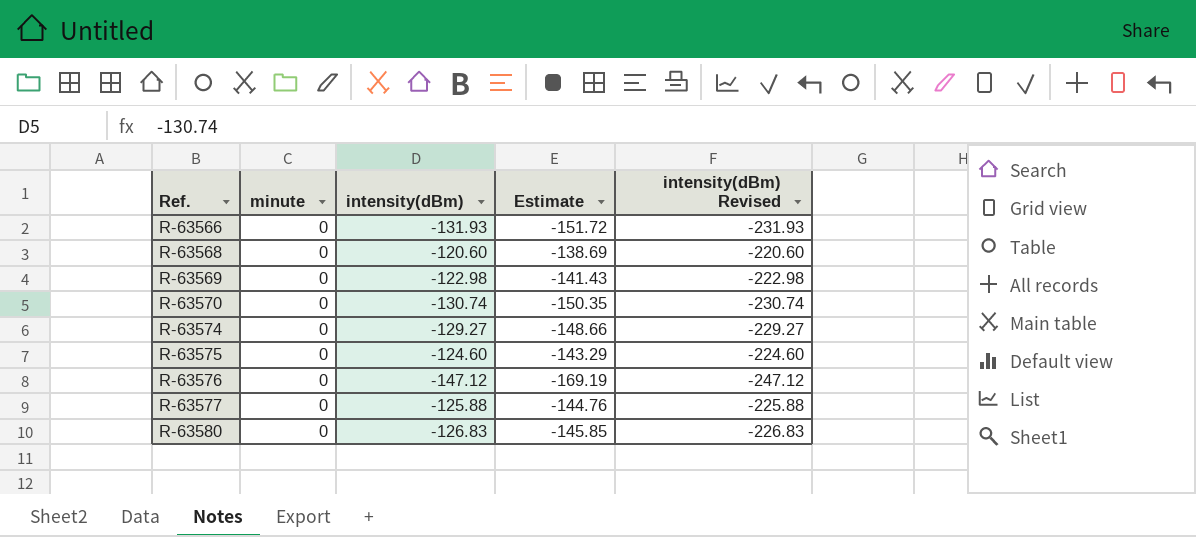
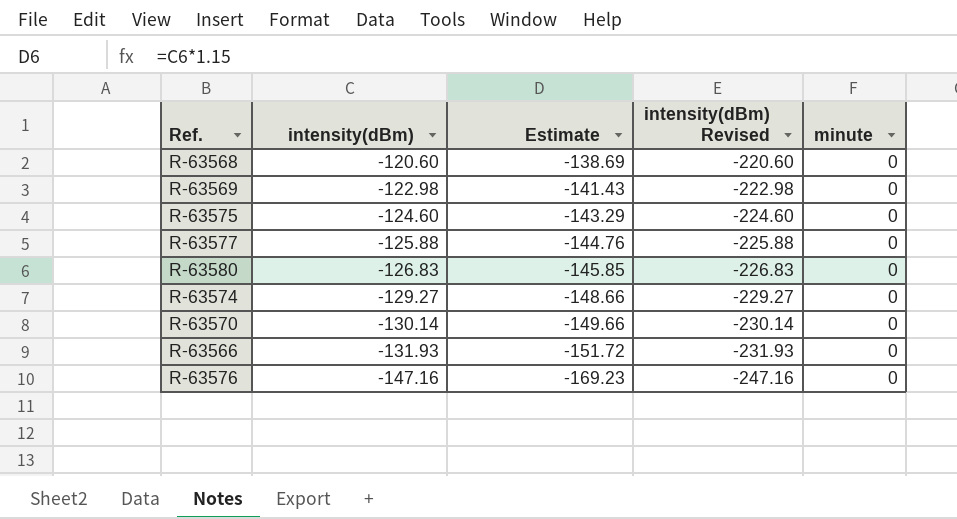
row order: Ref. ascending -> intensity(dBm) descending
column minute | position: 2 -> 5
R-63570 | intensity(dBm): -130.74 -> -130.14
R-63570 | Estimate: -150.35 -> -149.66
R-63570 | intensity(dBm) Revised: -230.74 -> -230.14
R-63576 | intensity(dBm): -147.12 -> -147.16
R-63576 | Estimate: -169.19 -> -169.23
R-63576 | intensity(dBm) Revised: -247.12 -> -247.16

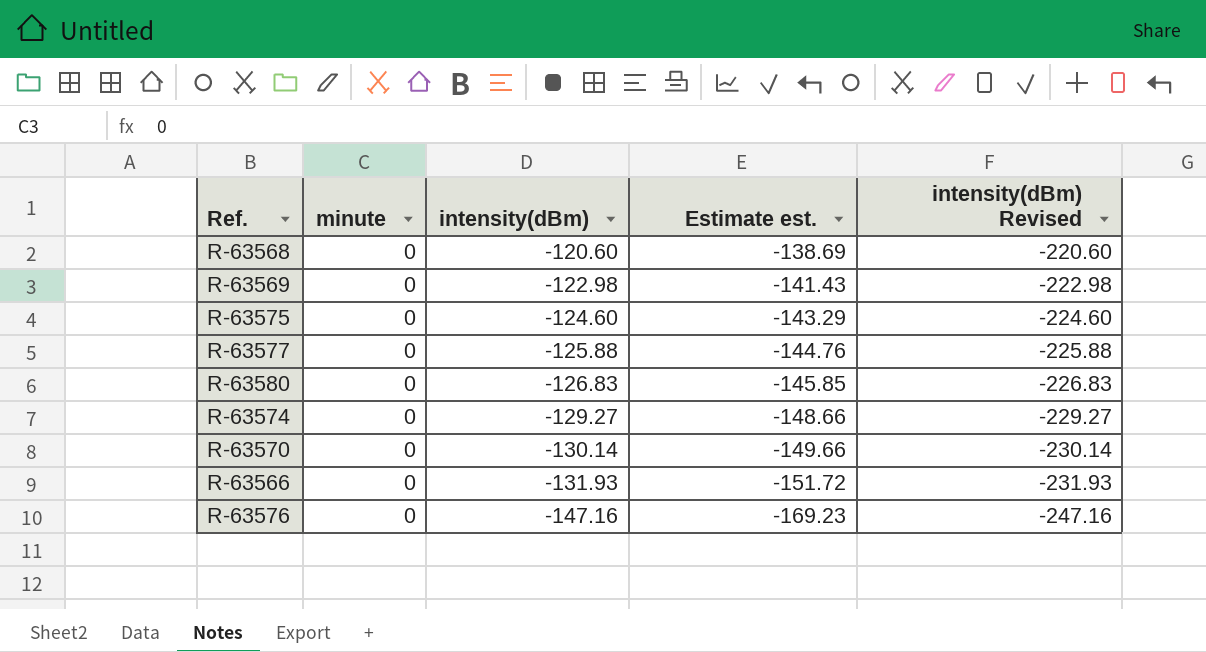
column minute | position: 5 -> 2
column name: Estimate -> Estimate est.

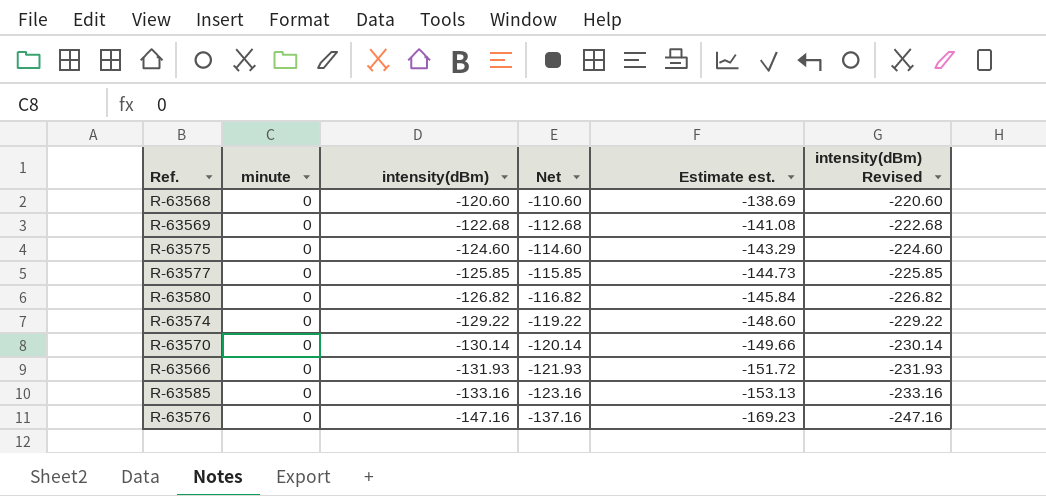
column Net | formula: none -> [intensity(dBm)] + 10
R-63569 | intensity(dBm): -122.98 -> -122.68
R-63569 | Estimate est.: -141.43 -> -141.08
R-63569 | intensity(dBm) Revised: -222.98 -> -222.68
R-63577 | intensity(dBm): -125.88 -> -125.85
R-63577 | Estimate est.: -144.76 -> -144.73
R-63577 | intensity(dBm) Revised: -225.88 -> -225.85
R-63580 | intensity(dBm): -126.83 -> -126.82
R-63580 | Estimate est.: -145.85 -> -145.84
R-63580 | intensity(dBm) Revised: -226.83 -> -226.82
R-63574 | intensity(dBm): -129.27 -> -129.22
R-63574 | Estimate est.: -148.66 -> -148.60
R-63574 | intensity(dBm) Revised: -229.27 -> -229.22
row R-63585: none -> 0 | -133.16 | -123.16 | -153.13 | -233.16

